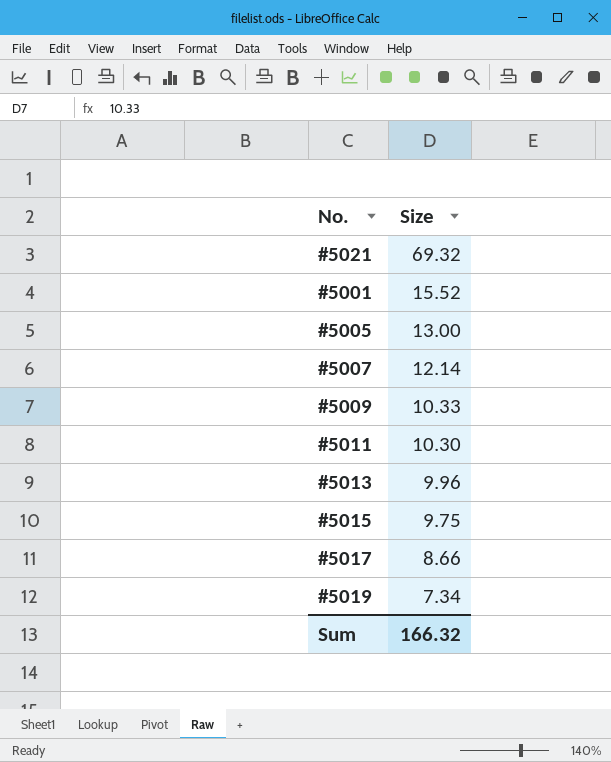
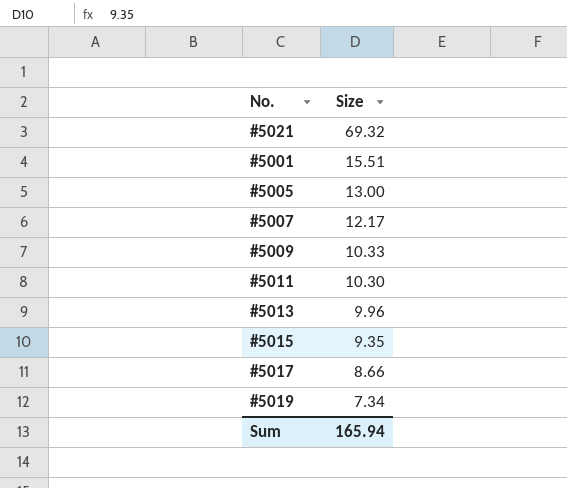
#5001 | Size: 15.52 -> 15.51
#5007 | Size: 12.14 -> 12.17
#5015 | Size: 9.75 -> 9.35
Sum | Size: 166.32 -> 165.94

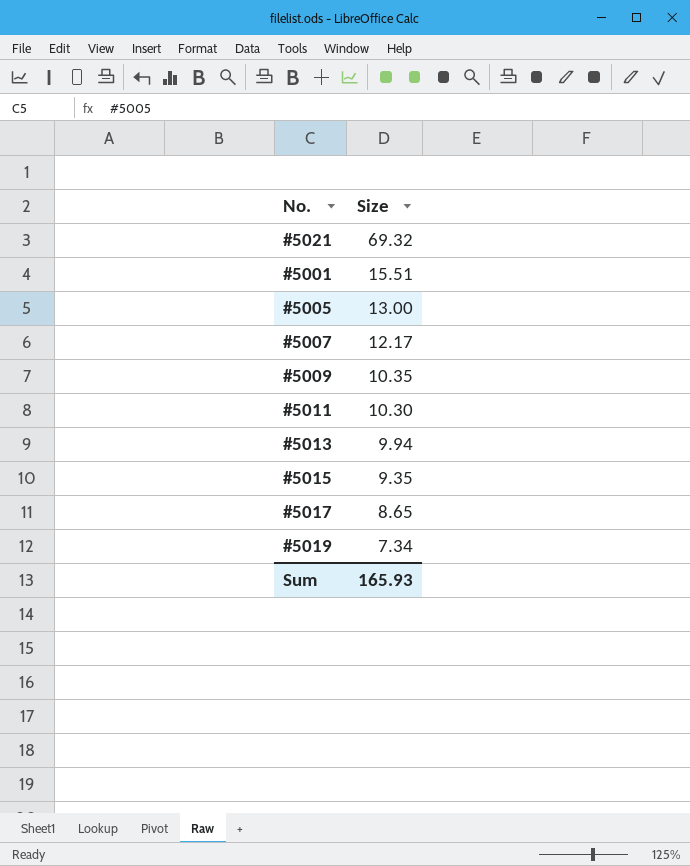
#5009 | Size: 10.33 -> 10.35
#5013 | Size: 9.96 -> 9.94
#5017 | Size: 8.66 -> 8.65
Sum | Size: 165.94 -> 165.93

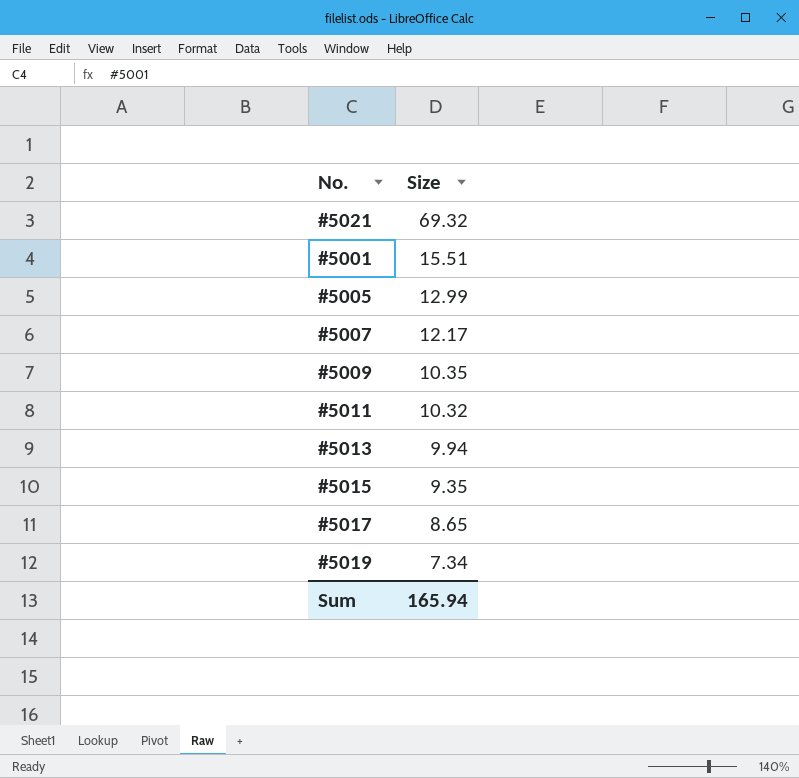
#5005 | Size: 13.00 -> 12.99
#5011 | Size: 10.30 -> 10.32
Sum | Size: 165.93 -> 165.94

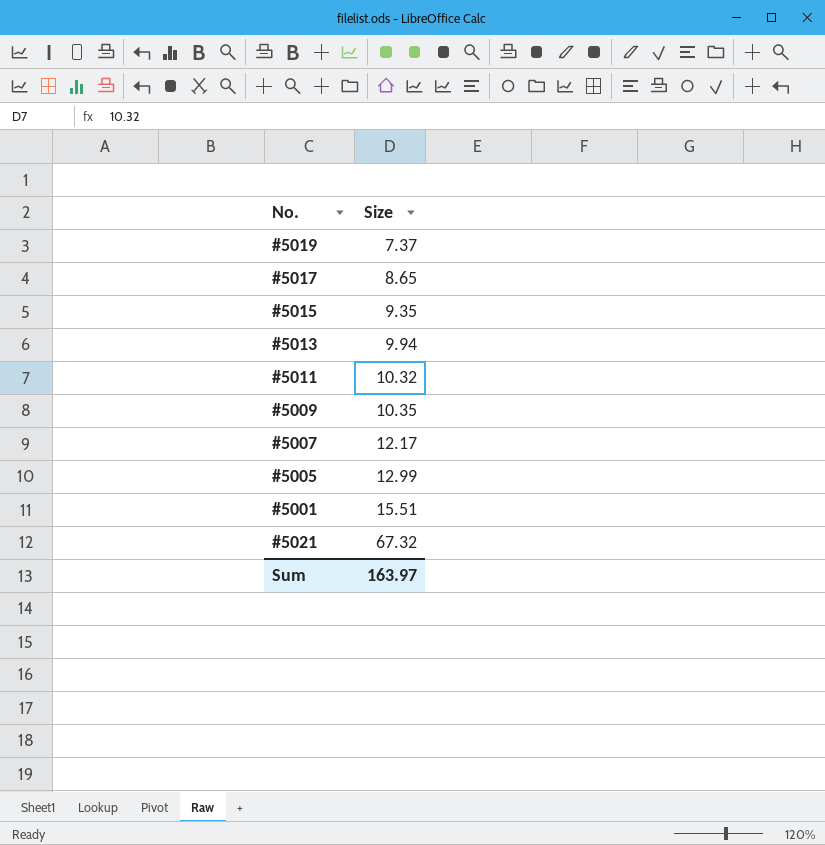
row order: Size descending -> Size ascending
#5019 | Size: 7.34 -> 7.37
#5021 | Size: 69.32 -> 67.32
Sum | Size: 165.94 -> 163.97

